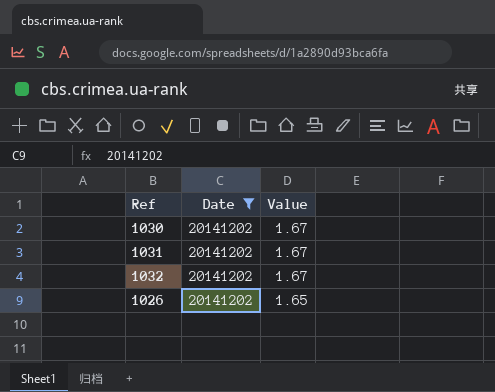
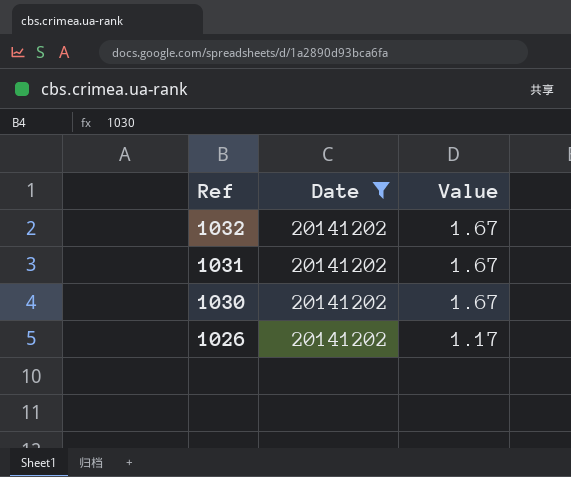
row order: Value descending -> Ref descending
1026 | Value: 1.65 -> 1.17

